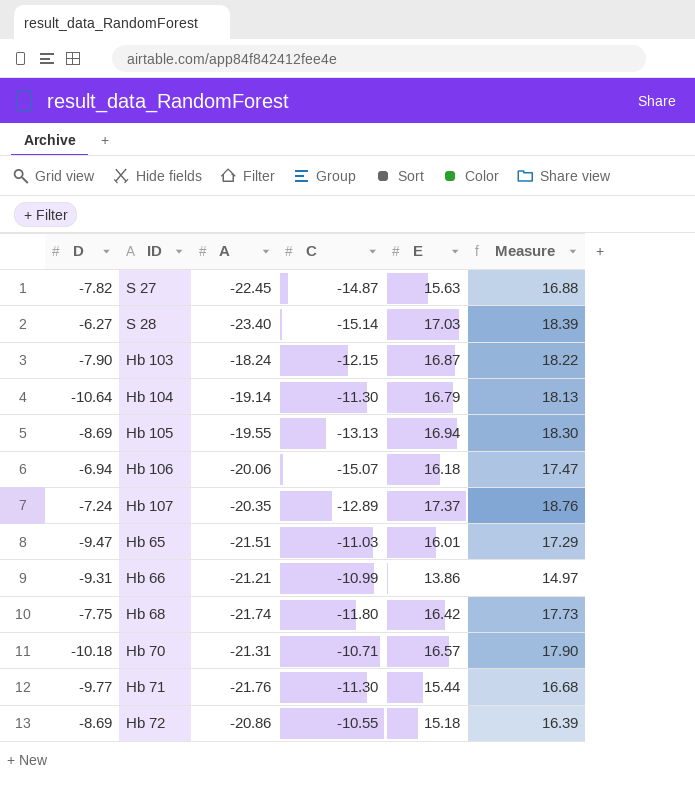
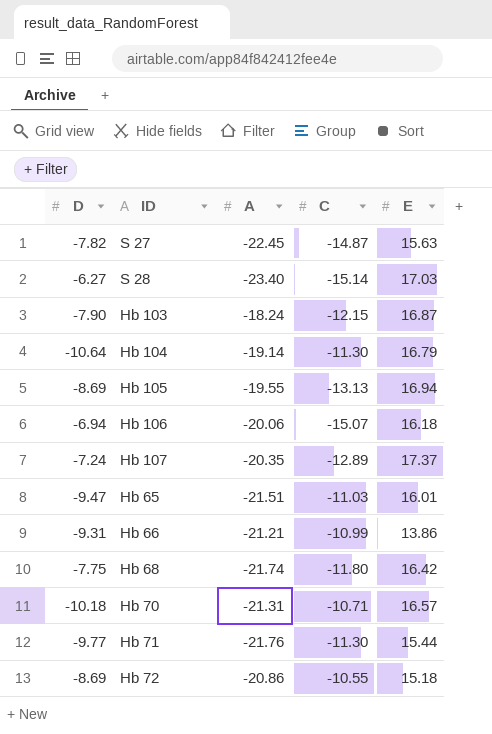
column Measure | formula: [E] * 1.08 -> none

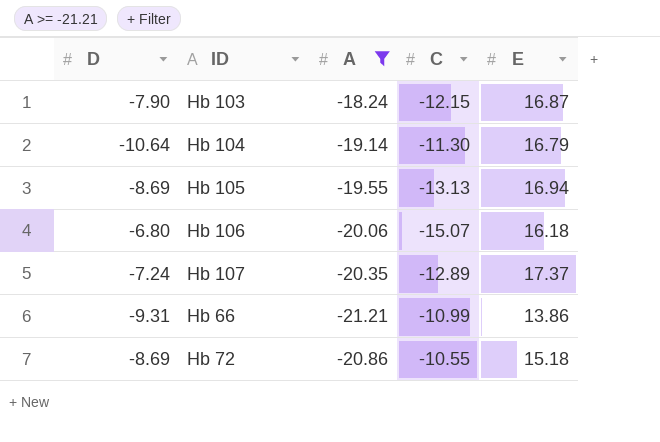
filter: none -> A >= -21.21
Hb 106 | D: -6.94 -> -6.80

